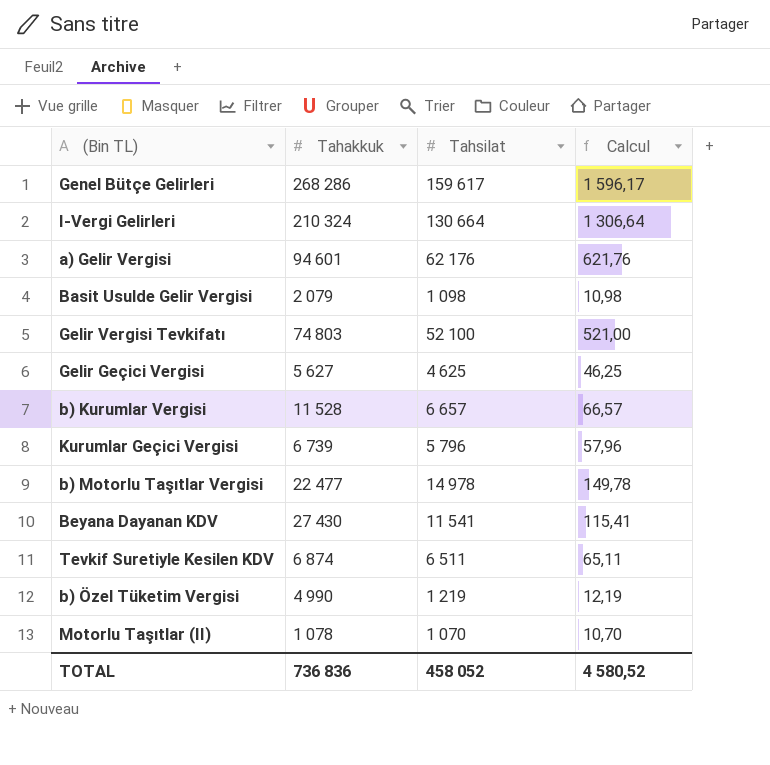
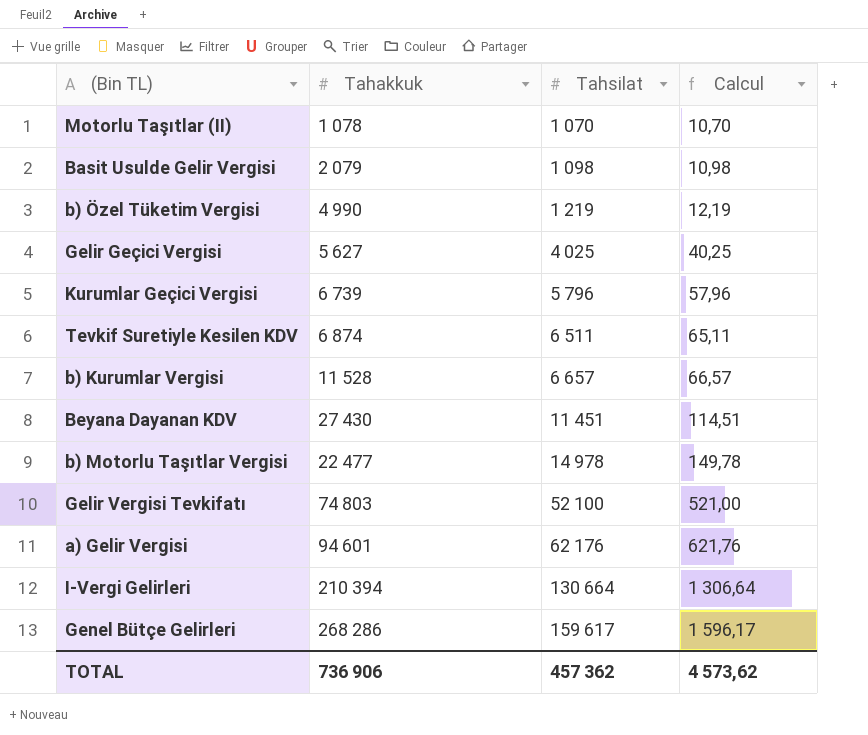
row order: none -> Tahsilat ascending
Gelir Geçici Vergisi | Tahsilat: 4 625 -> 4 025
Gelir Geçici Vergisi | Calcul: 46,25 -> 40,25
Beyana Dayanan KDV | Tahsilat: 11 541 -> 11 451
Beyana Dayanan KDV | Calcul: 115,41 -> 114,51
I-Vergi Gelirleri | Tahakkuk: 210 324 -> 210 394
TOTAL | Tahakkuk: 736 836 -> 736 906
TOTAL | Tahsilat: 458 052 -> 457 362
TOTAL | Calcul: 4 580,52 -> 4 573,62

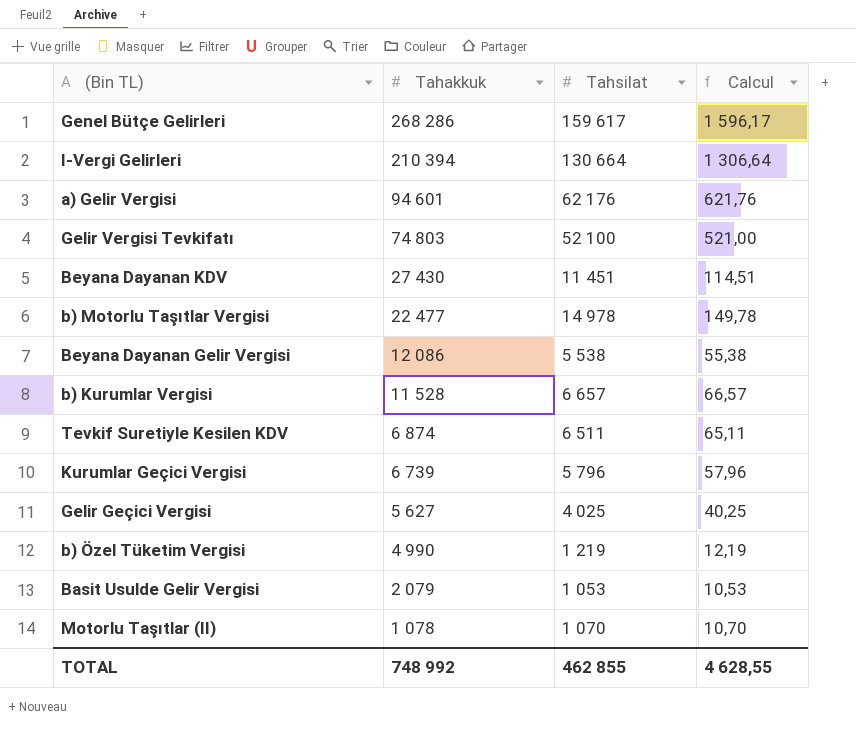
row order: Tahsilat ascending -> Tahakkuk descending
row Beyana Dayanan Gelir Vergisi: none -> 12 086 | 5 538 | 55,38
Basit Usulde Gelir Vergisi | Tahsilat: 1 098 -> 1 053
Basit Usulde Gelir Vergisi | Calcul: 10,98 -> 10,53
TOTAL | Tahakkuk: 736 906 -> 748 992
TOTAL | Tahsilat: 457 362 -> 462 855
TOTAL | Calcul: 4 573,62 -> 4 628,55

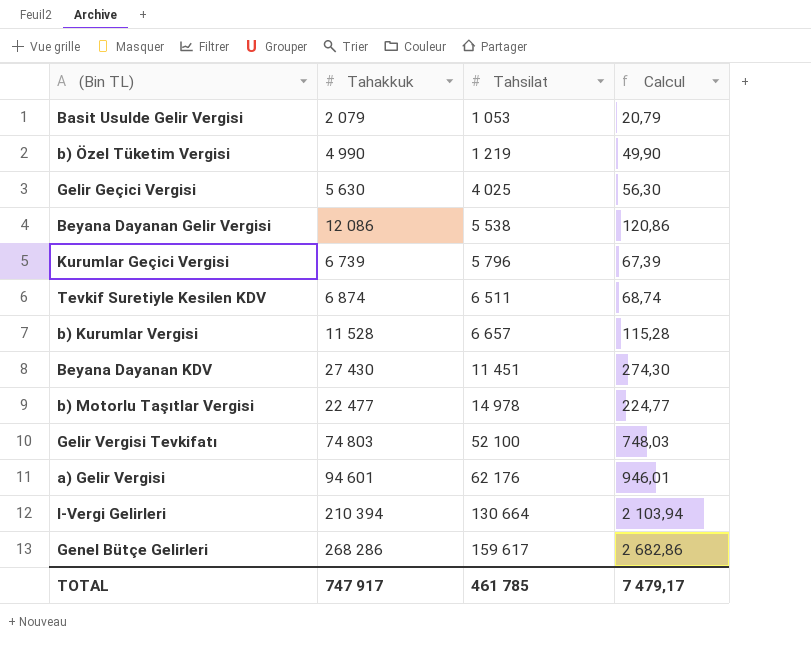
row order: Tahakkuk descending -> Tahsilat ascending
column Calcul | formula: [Tahsilat] * 0,01 -> [Tahakkuk] * 0,01
row Motorlu Taşıtlar (II): 1 078 | 1 070 | 10,70 -> none
Gelir Geçici Vergisi | Tahakkuk: 5 627 -> 5 630
TOTAL | Tahakkuk: 748 992 -> 747 917
TOTAL | Tahsilat: 462 855 -> 461 785
TOTAL | Calcul: 4 628,55 -> 7 479,17

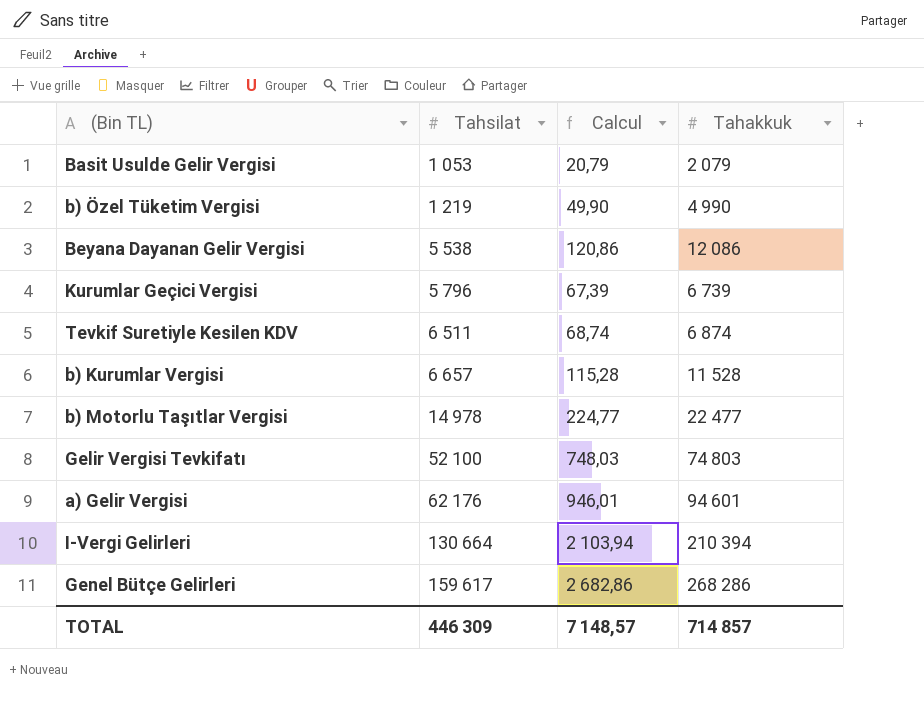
column Tahakkuk | position: 2 -> 4
row Gelir Geçici Vergisi: 5 630 | 4 025 | 56,30 -> none
row Beyana Dayanan KDV: 27 430 | 11 451 | 274,30 -> none
TOTAL | Tahsilat: 461 785 -> 446 309
TOTAL | Calcul: 7 479,17 -> 7 148,57
TOTAL | Tahakkuk: 747 917 -> 714 857

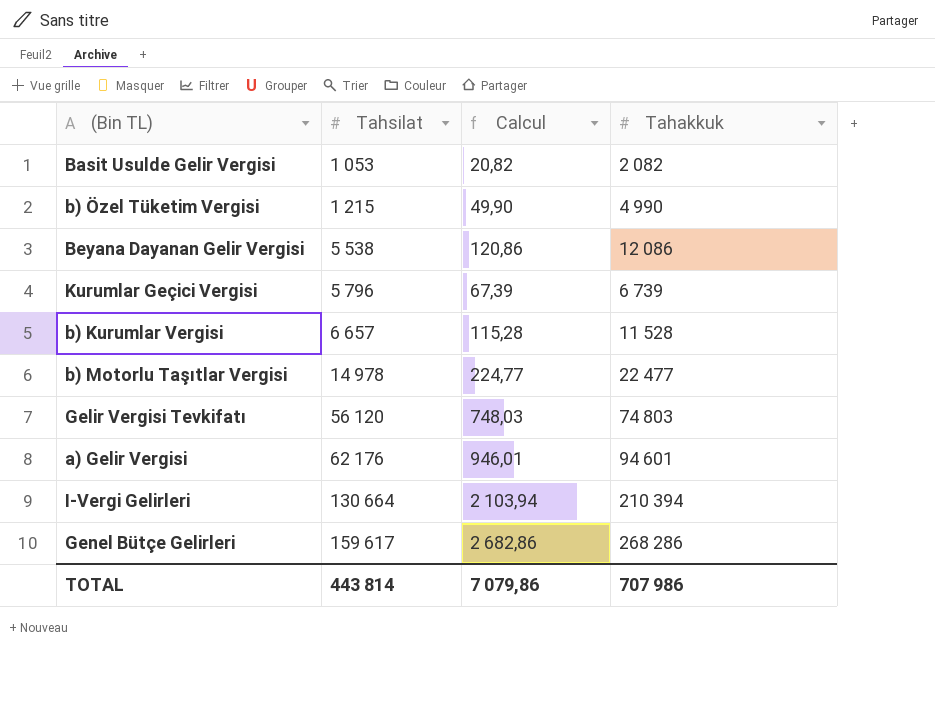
row Tevkif Suretiyle Kesilen KDV: 6 511 | 68,74 | 6 874 -> none
Basit Usulde Gelir Vergisi | Calcul: 20,79 -> 20,82
Basit Usulde Gelir Vergisi | Tahakkuk: 2 079 -> 2 082
b) Özel Tüketim Vergisi | Tahsilat: 1 219 -> 1 215
Gelir Vergisi Tevkifatı | Tahsilat: 52 100 -> 56 120
TOTAL | Tahsilat: 446 309 -> 443 814
TOTAL | Calcul: 7 148,57 -> 7 079,86
TOTAL | Tahakkuk: 714 857 -> 707 986

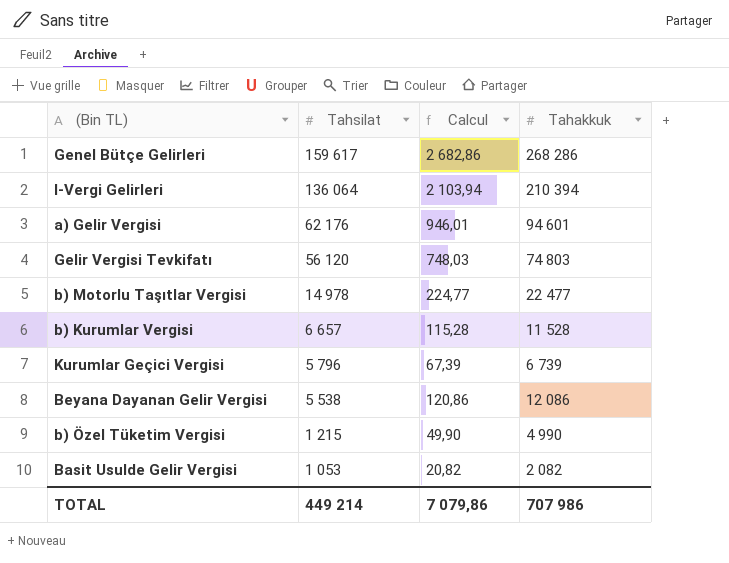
row order: Tahsilat ascending -> Tahsilat descending
I-Vergi Gelirleri | Tahsilat: 130 664 -> 136 064
TOTAL | Tahsilat: 443 814 -> 449 214

